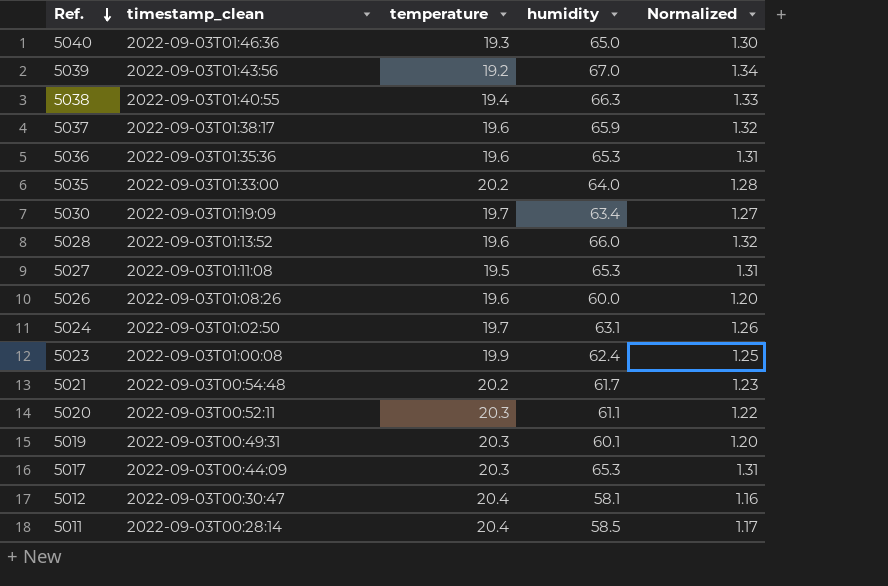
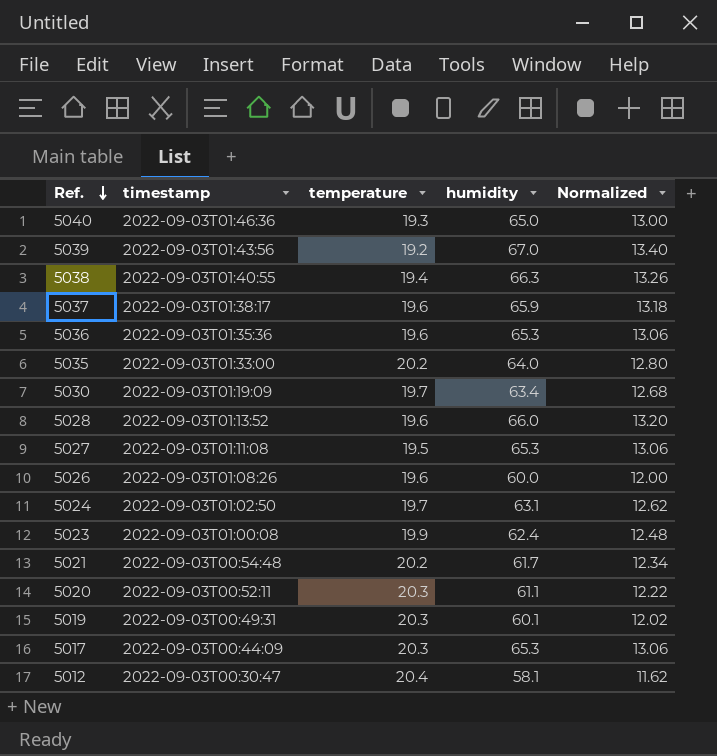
column name: timestamp_clean -> timestamp
column Normalized | formula: [humidity] * 0.02 -> [humidity] * 0.2
row 5011: 2022-09-03T00:28:14 | 20.4 | 58.5 | 1.17 -> none

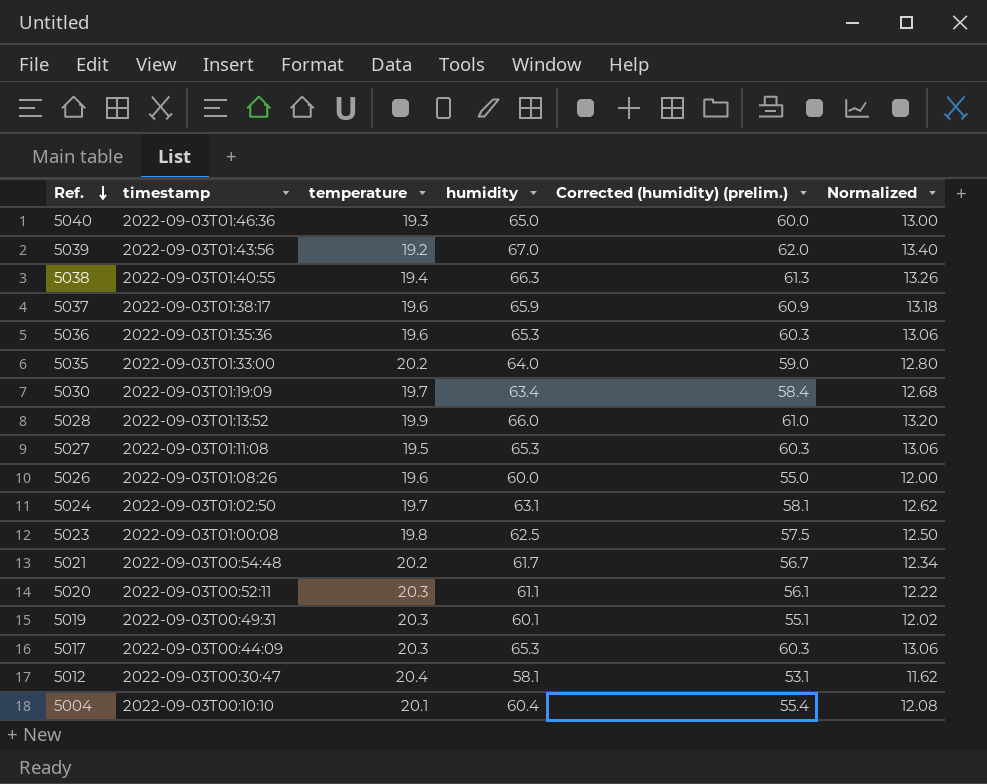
column Corrected (humidity) (prelim.) | formula: none -> [humidity] - 5
5028 | temperature: 19.6 -> 19.9
5023 | temperature: 19.9 -> 19.8
5023 | humidity: 62.4 -> 62.5
5023 | Normalized: 12.48 -> 12.50
row 5004: none -> 2022-09-03T00:10:10 | 20.1 | 60.4 | 55.4 | 12.08

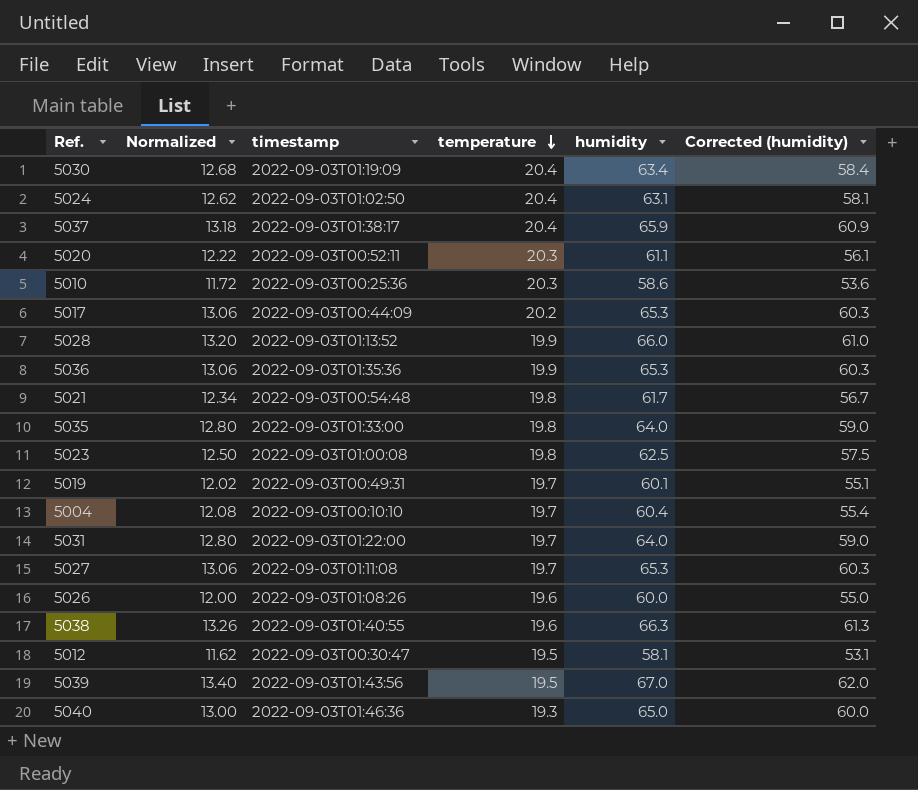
row order: Ref. descending -> temperature descending
column Normalized | position: 6 -> 2
column name: Corrected (humidity) (prelim.) -> Corrected (humidity)
5030 | temperature: 19.7 -> 20.4
5024 | temperature: 19.7 -> 20.4
5037 | temperature: 19.6 -> 20.4
row 5010: none -> 11.72 | 2022-09-03T00:25:36 | 20.3 | 58.6 | 53.6
5017 | temperature: 20.3 -> 20.2
5036 | temperature: 19.6 -> 19.9
5021 | temperature: 20.2 -> 19.8
5035 | temperature: 20.2 -> 19.8
5019 | temperature: 20.3 -> 19.7
5004 | temperature: 20.1 -> 19.7
row 5031: none -> 12.80 | 2022-09-03T01:22:00 | 19.7 | 64.0 | 59.0
5027 | temperature: 19.5 -> 19.7
5038 | temperature: 19.4 -> 19.6
5012 | temperature: 20.4 -> 19.5
5039 | temperature: 19.2 -> 19.5

